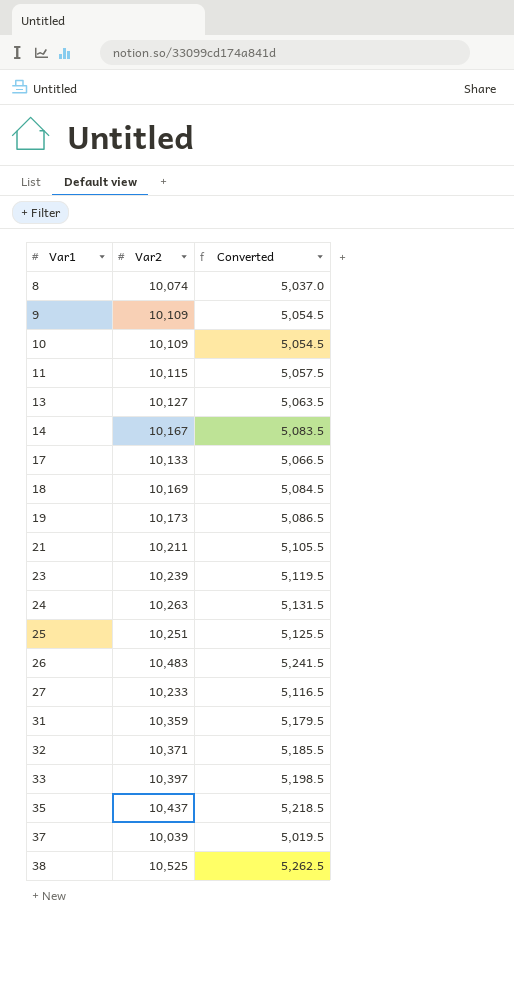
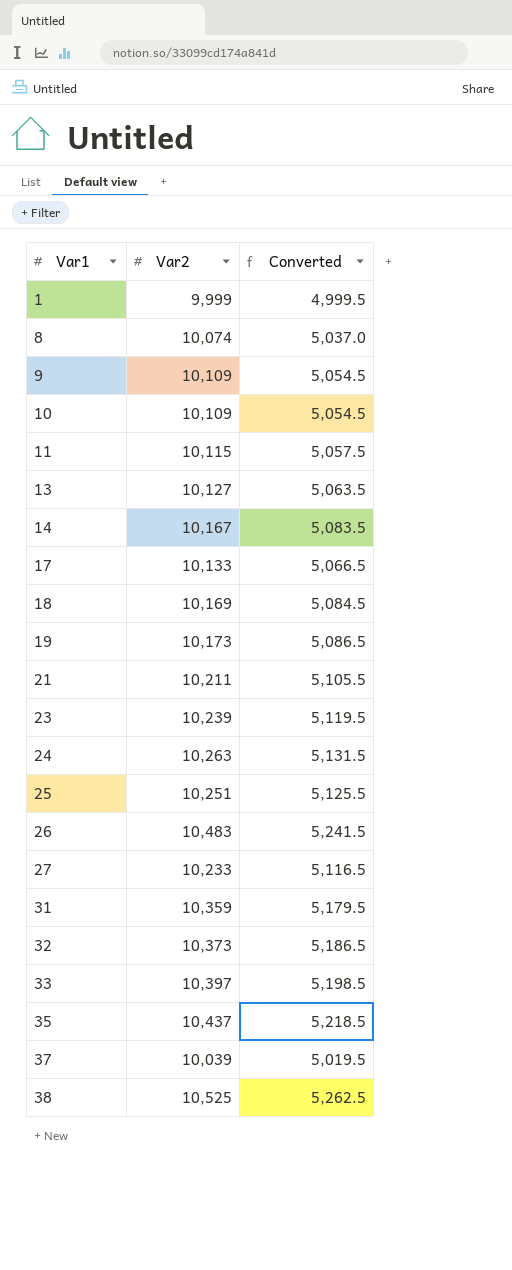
row 1: none -> 9,999 | 4,999.5
32 | Var2: 10,371 -> 10,373
32 | Converted: 5,185.5 -> 5,186.5

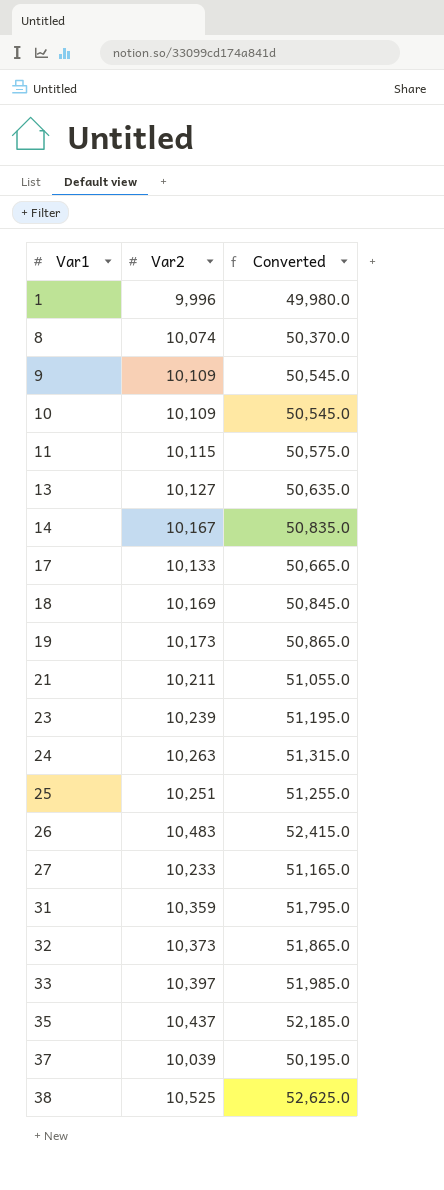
column Converted | formula: [Var2] * 0.5 -> [Var2] * 5
1 | Var2: 9,999 -> 9,996

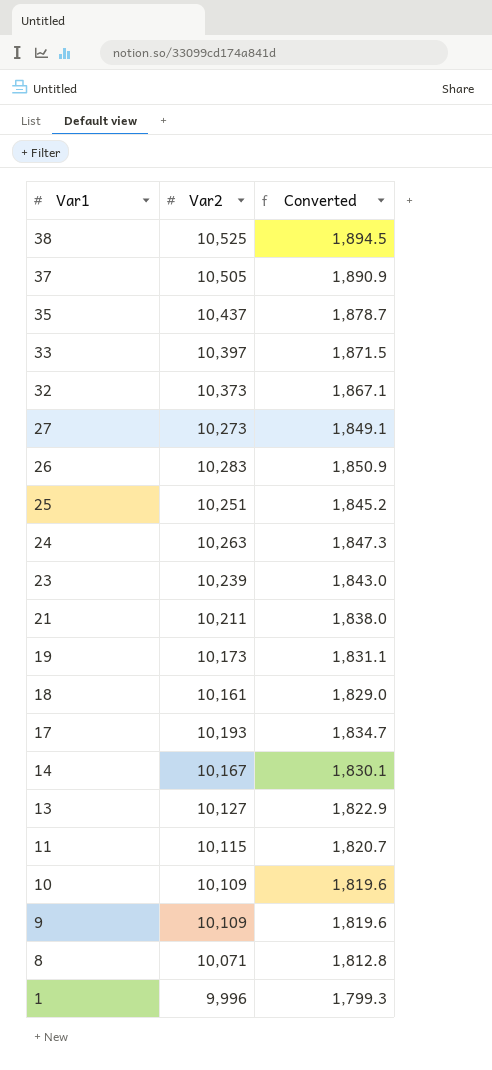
row order: Var1 ascending -> Var1 descending
column Converted | formula: [Var2] * 5 -> [Var2] * 0.18
row 31: 10,359 | 51,795.0 -> none
37 | Var2: 10,039 -> 10,505
27 | Var2: 10,233 -> 10,273
26 | Var2: 10,483 -> 10,283
18 | Var2: 10,169 -> 10,161
17 | Var2: 10,133 -> 10,193
8 | Var2: 10,074 -> 10,071

